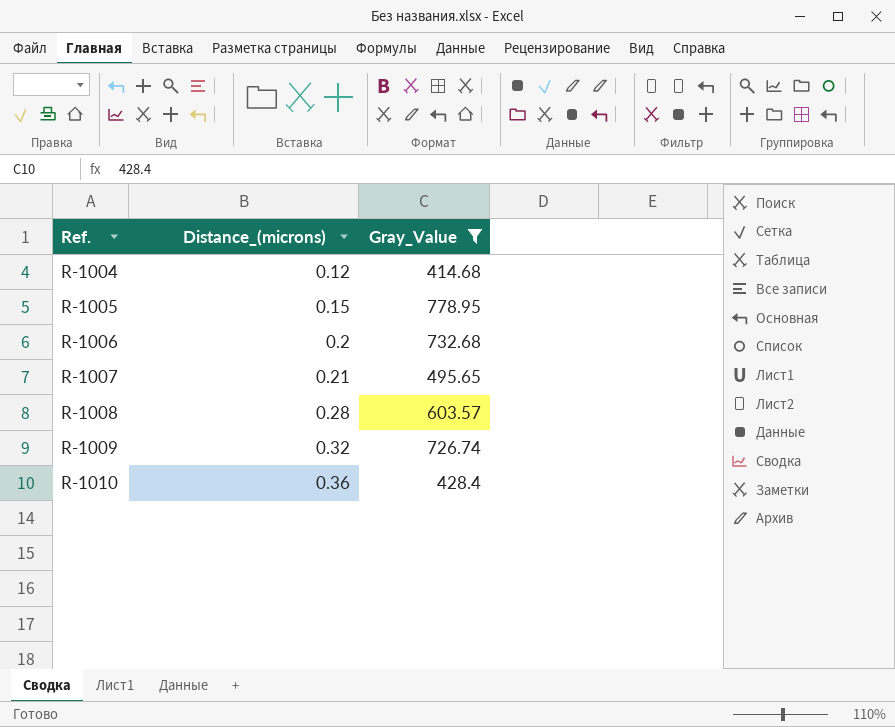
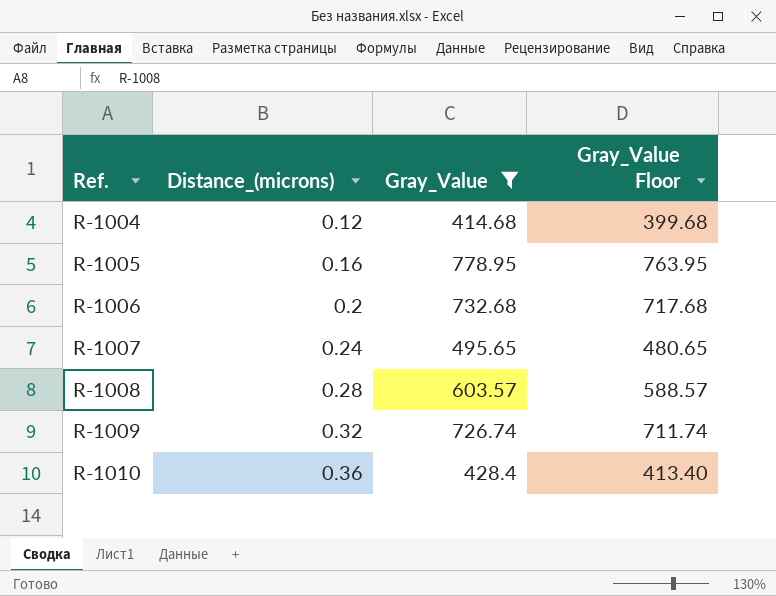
column Gray_Value Floor | formula: none -> [Gray_Value] - 15
R-1005 | Distance_(microns): 0.15 -> 0.16
R-1007 | Distance_(microns): 0.21 -> 0.24

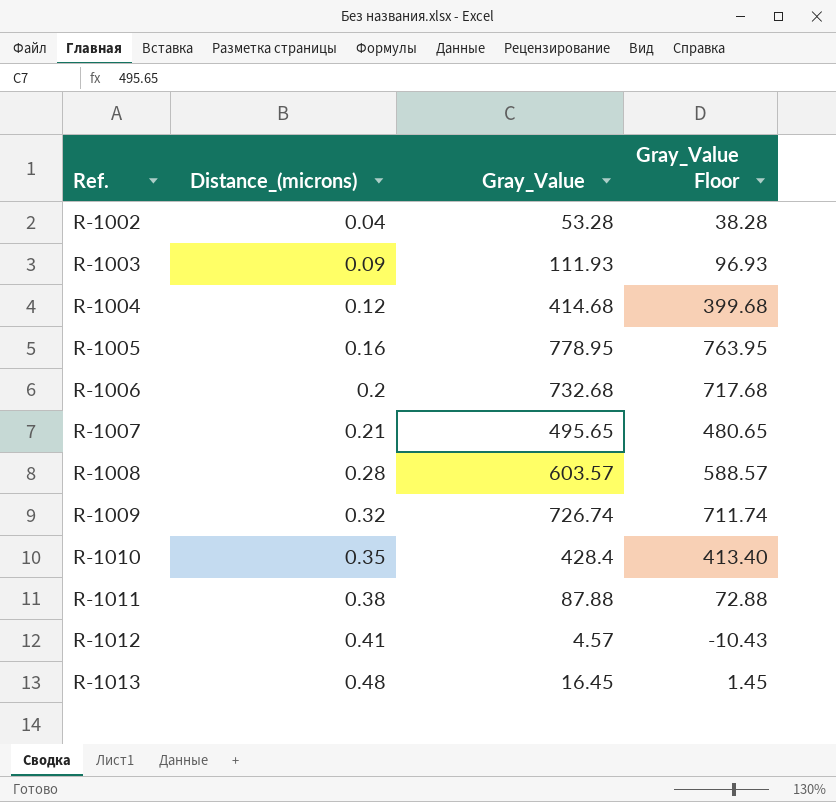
filter: Gray_Value >= 414.68 -> none
R-1007 | Distance_(microns): 0.24 -> 0.21
R-1010 | Distance_(microns): 0.36 -> 0.35

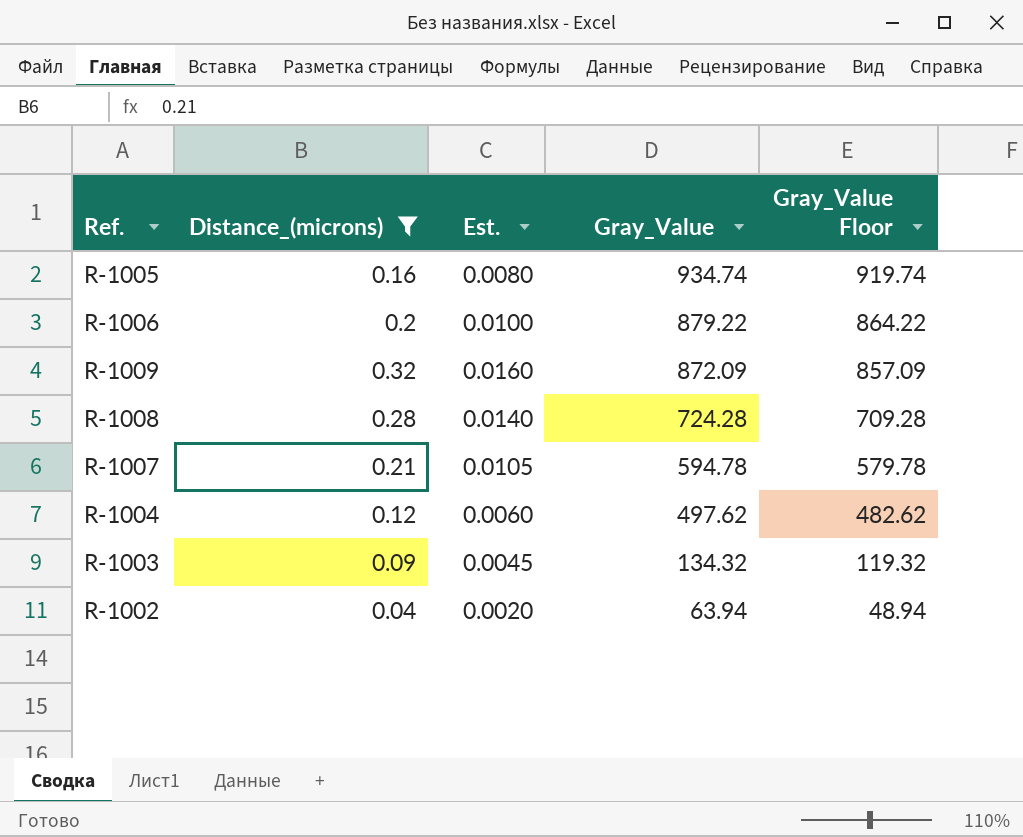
filter: none -> Distance_(microns) <= 0.32
row order: Ref. ascending -> Gray_Value descending
column Est. | formula: none -> [Distance_(microns)] * 0.05
R-1005 | Gray_Value: 778.95 -> 934.74
R-1005 | Gray_Value Floor: 763.95 -> 919.74
R-1006 | Gray_Value: 732.68 -> 879.22
R-1006 | Gray_Value Floor: 717.68 -> 864.22
R-1009 | Gray_Value: 726.74 -> 872.09
R-1009 | Gray_Value Floor: 711.74 -> 857.09
R-1008 | Gray_Value: 603.57 -> 724.28
R-1008 | Gray_Value Floor: 588.57 -> 709.28
R-1007 | Gray_Value: 495.65 -> 594.78
R-1007 | Gray_Value Floor: 480.65 -> 579.78
R-1004 | Gray_Value: 414.68 -> 497.62
R-1004 | Gray_Value Floor: 399.68 -> 482.62
R-1003 | Gray_Value: 111.93 -> 134.32
R-1003 | Gray_Value Floor: 96.93 -> 119.32
R-1002 | Gray_Value: 53.28 -> 63.94
R-1002 | Gray_Value Floor: 38.28 -> 48.94

